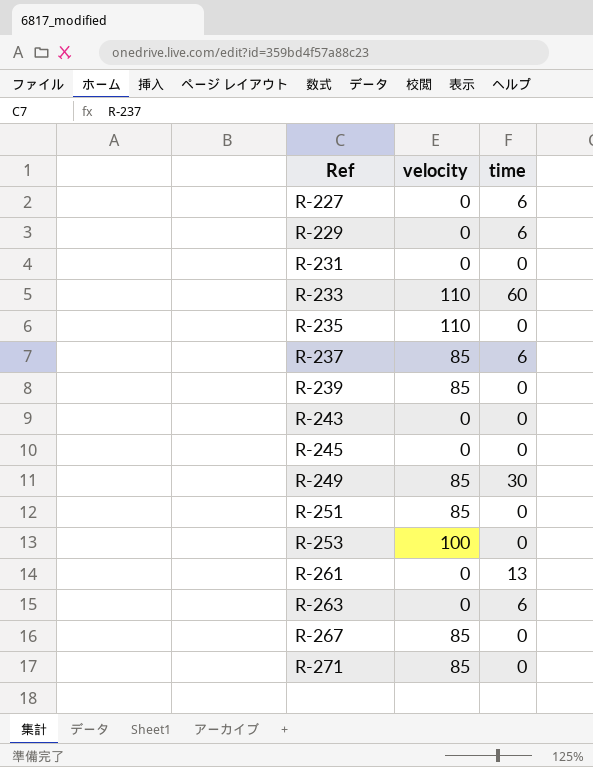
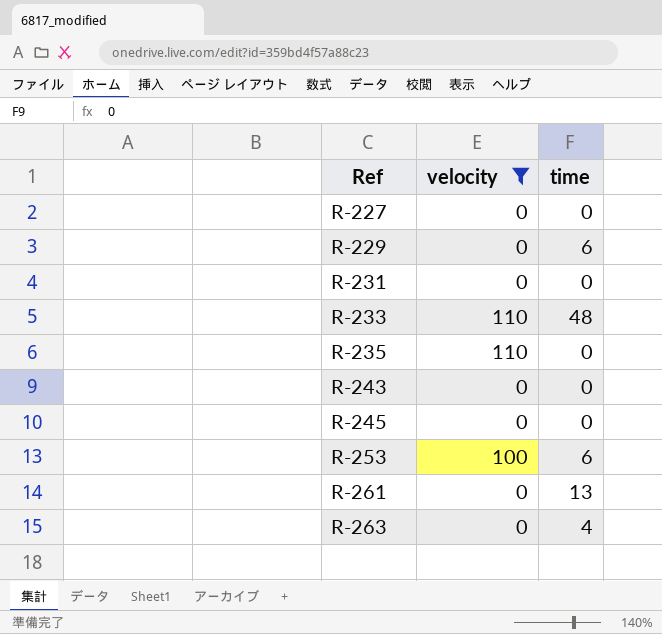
filter: none -> velocity != 85
R-227 | time: 6 -> 0
R-233 | time: 60 -> 48
R-253 | time: 0 -> 6
R-263 | time: 6 -> 4

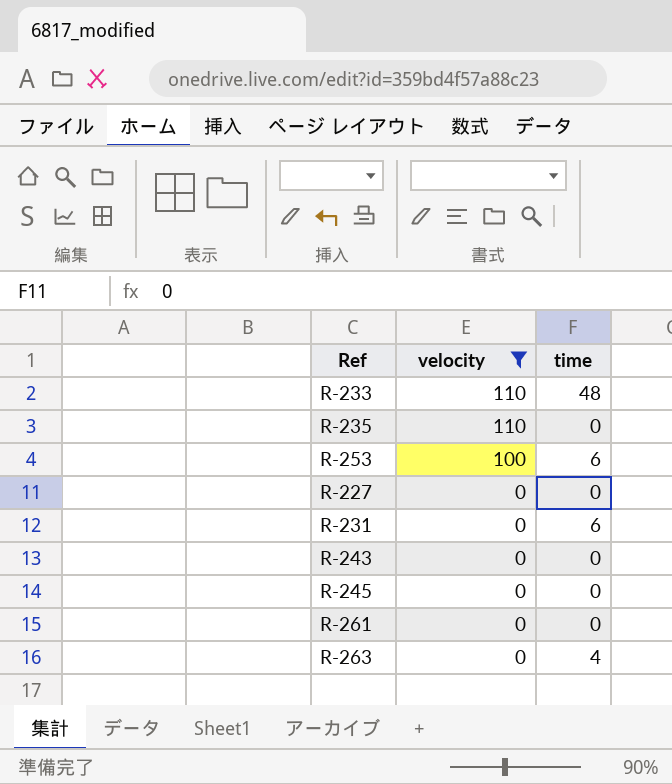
row order: Ref ascending -> velocity descending
row R-229: 0 | 6 -> none
R-231 | time: 0 -> 6
R-261 | time: 13 -> 0

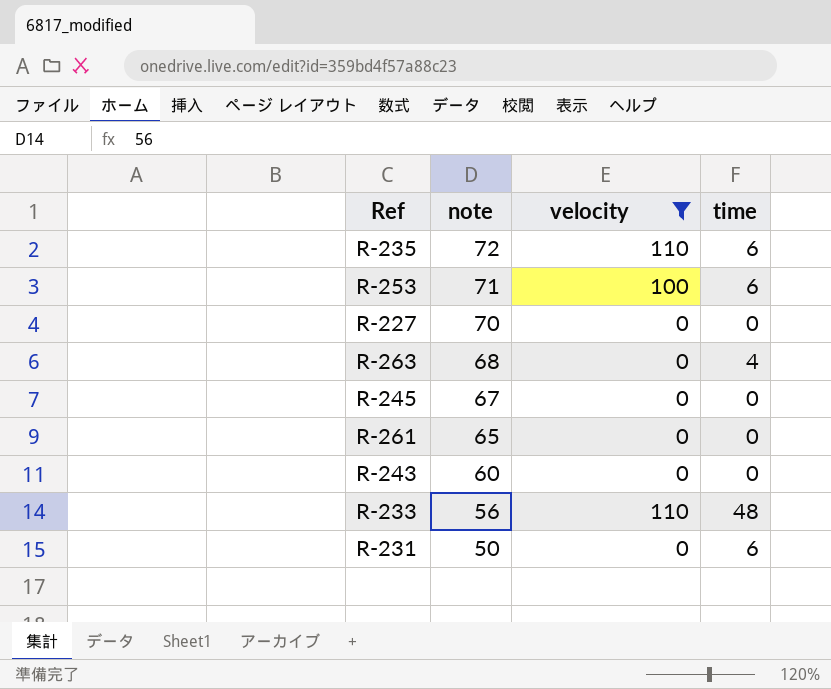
row order: velocity descending -> note descending
column note | position: none -> 2
R-235 | time: 0 -> 6

